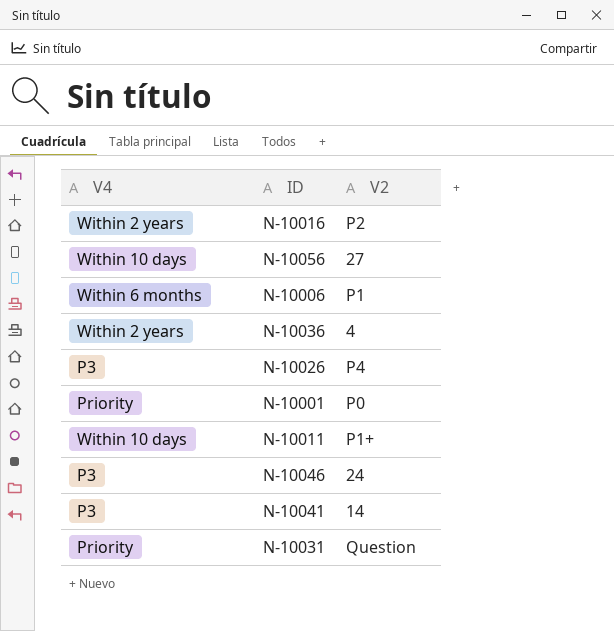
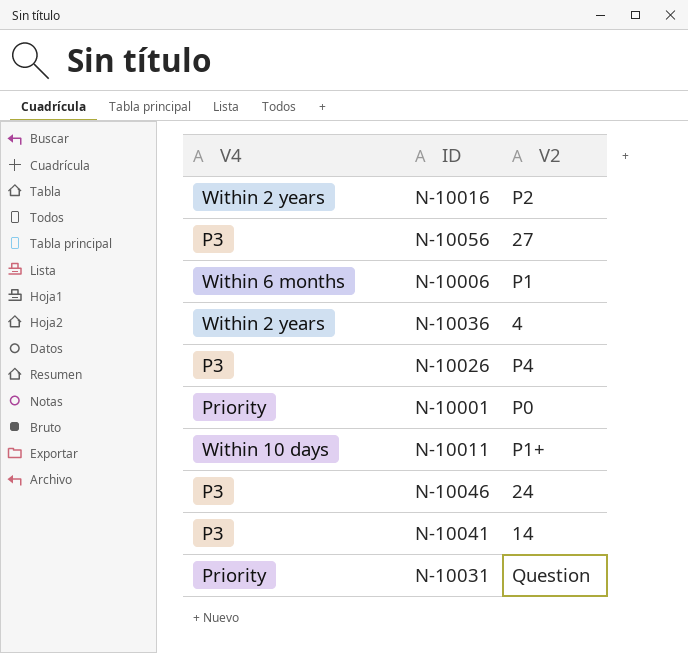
N-10056 | V4: Within 10 days -> P3

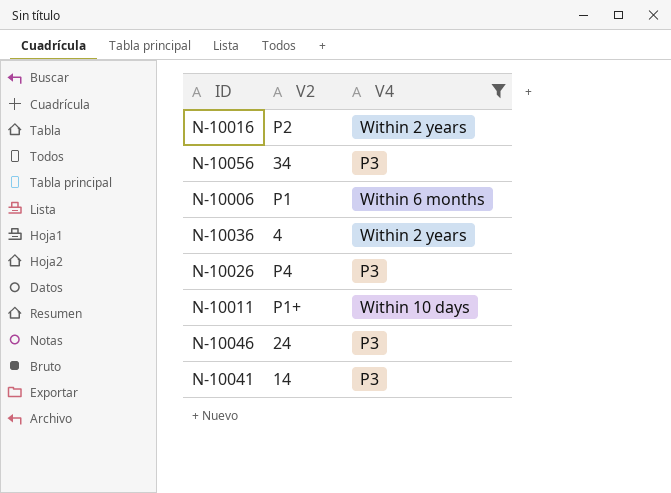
filter: none -> V4 != Priority
column V4 | position: 1 -> 3
N-10056 | V2: 27 -> 34

